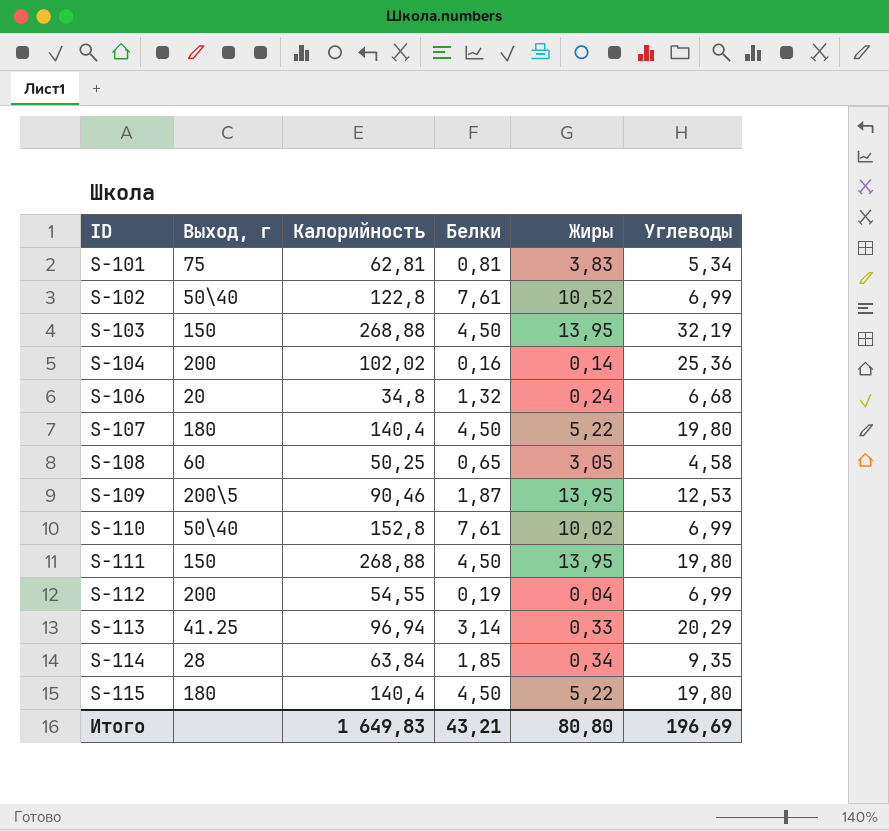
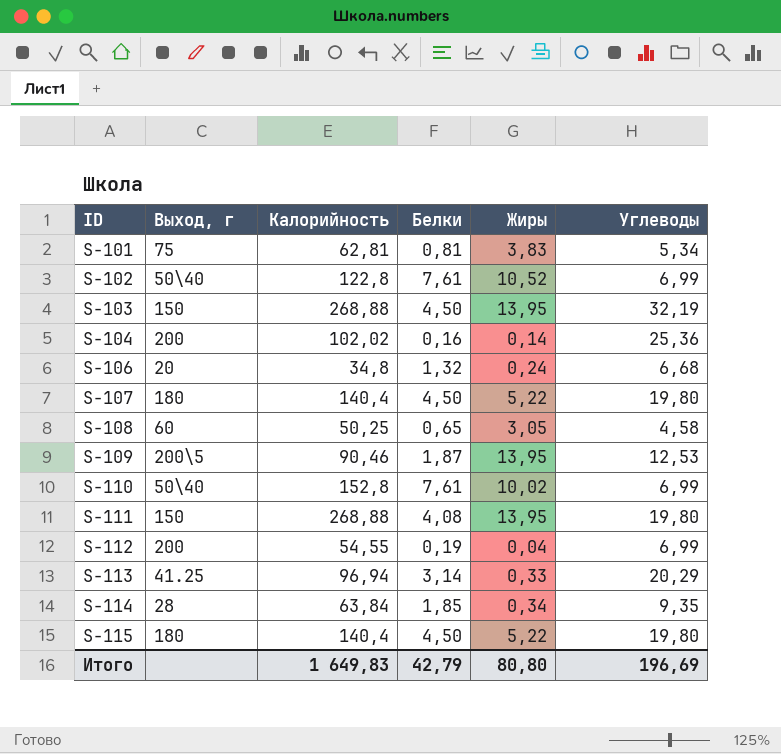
S-111 | Белки: 4,50 -> 4,08
Итого | Белки: 43,21 -> 42,79

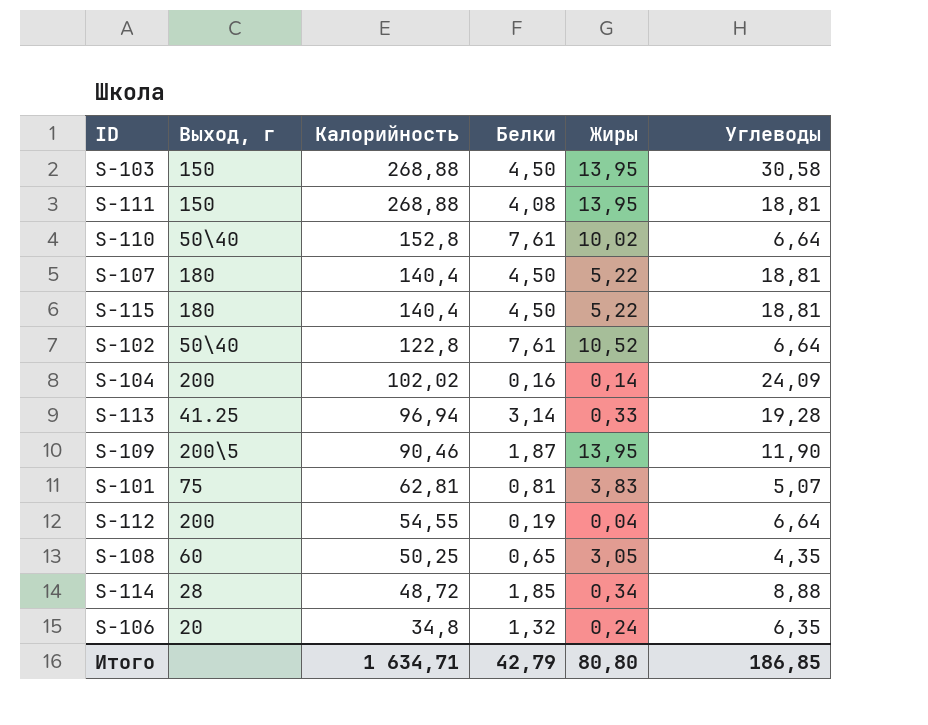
row order: ID ascending -> Калорийность descending
S-103 | Углеводы: 32,19 -> 30,58
S-111 | Углеводы: 19,80 -> 18,81
S-110 | Углеводы: 6,99 -> 6,64
S-107 | Углеводы: 19,80 -> 18,81
S-115 | Углеводы: 19,80 -> 18,81
S-102 | Углеводы: 6,99 -> 6,64
S-104 | Углеводы: 25,36 -> 24,09
S-113 | Углеводы: 20,29 -> 19,28
S-109 | Углеводы: 12,53 -> 11,90
S-101 | Углеводы: 5,34 -> 5,07
S-112 | Углеводы: 6,99 -> 6,64
S-108 | Углеводы: 4,58 -> 4,35
S-114 | Калорийность: 63,84 -> 48,72
S-114 | Углеводы: 9,35 -> 8,88
S-106 | Углеводы: 6,68 -> 6,35
Итого | Калорийность: 1 649,83 -> 1 634,71
Итого | Углеводы: 196,69 -> 186,85

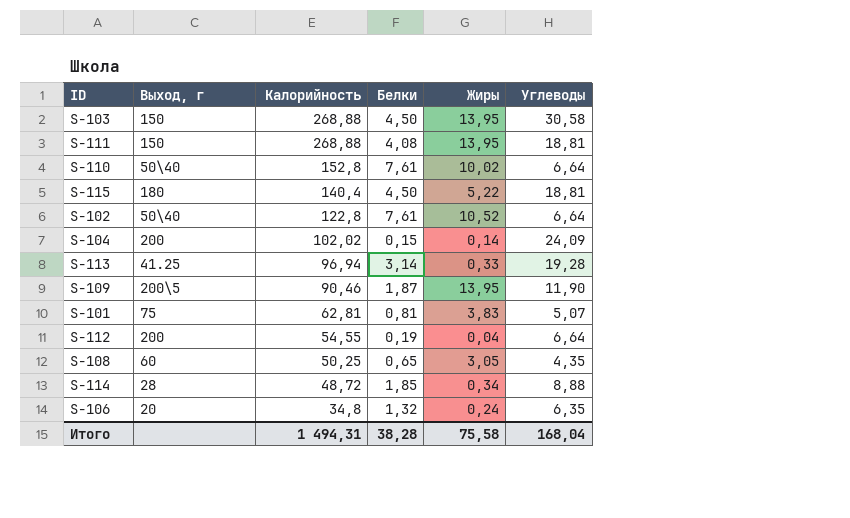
row S-107: 180 | 140,4 | 4,50 | 5,22 | 18,81 -> none
S-104 | Белки: 0,16 -> 0,15
Итого | Калорийность: 1 634,71 -> 1 494,31
Итого | Белки: 42,79 -> 38,28
Итого | Жиры: 80,80 -> 75,58
Итого | Углеводы: 186,85 -> 168,04

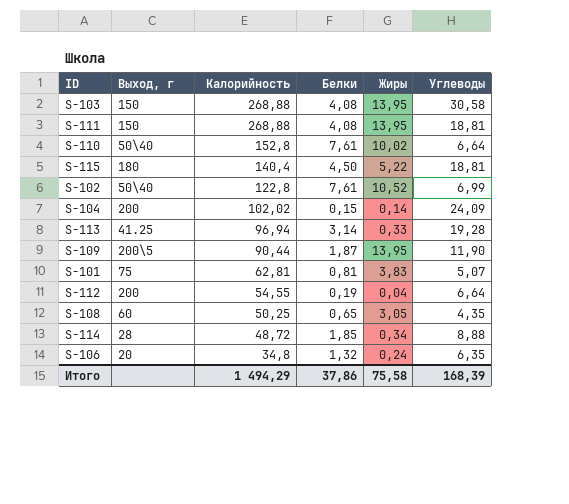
S-103 | Белки: 4,50 -> 4,08
S-102 | Углеводы: 6,64 -> 6,99
S-109 | Калорийность: 90,46 -> 90,44
Итого | Калорийность: 1 494,31 -> 1 494,29
Итого | Белки: 38,28 -> 37,86
Итого | Углеводы: 168,04 -> 168,39

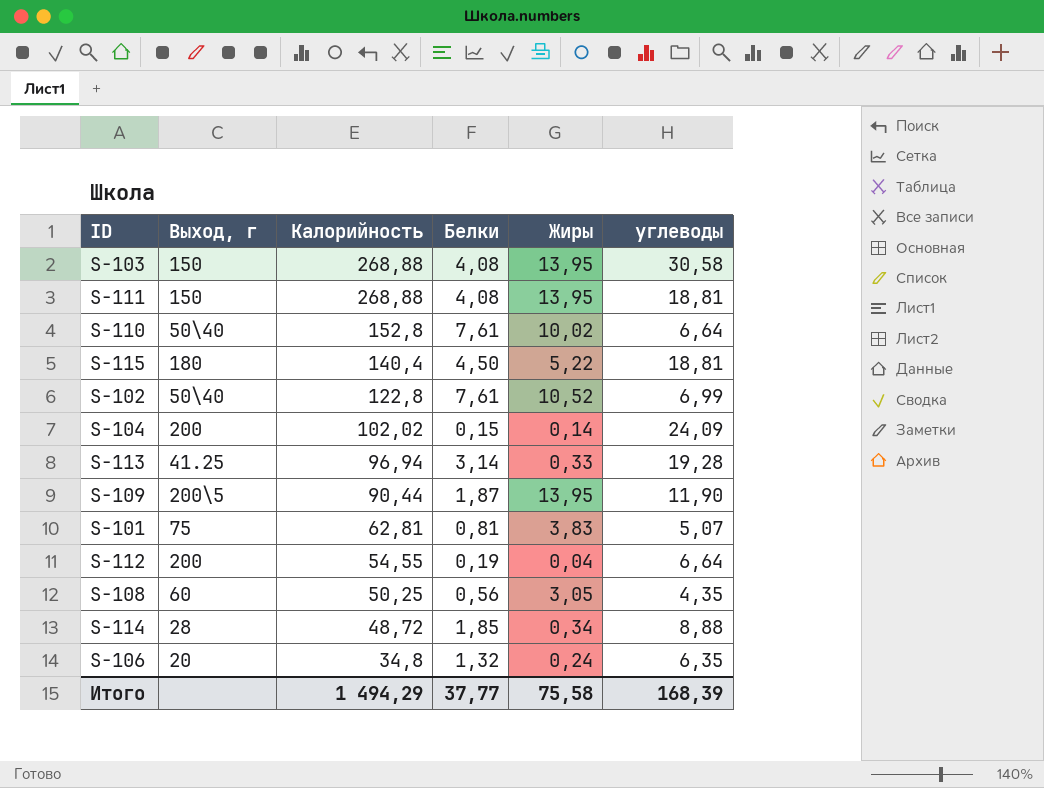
column name: Углеводы -> углеводы
S-108 | Белки: 0,65 -> 0,56
Итого | Белки: 37,86 -> 37,77

